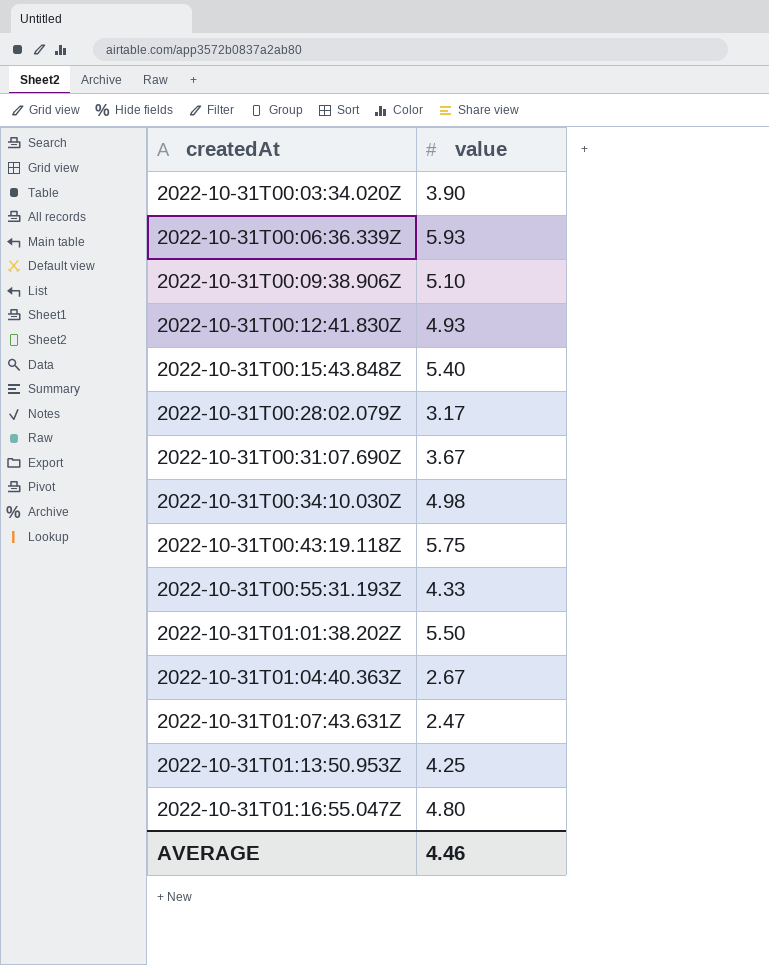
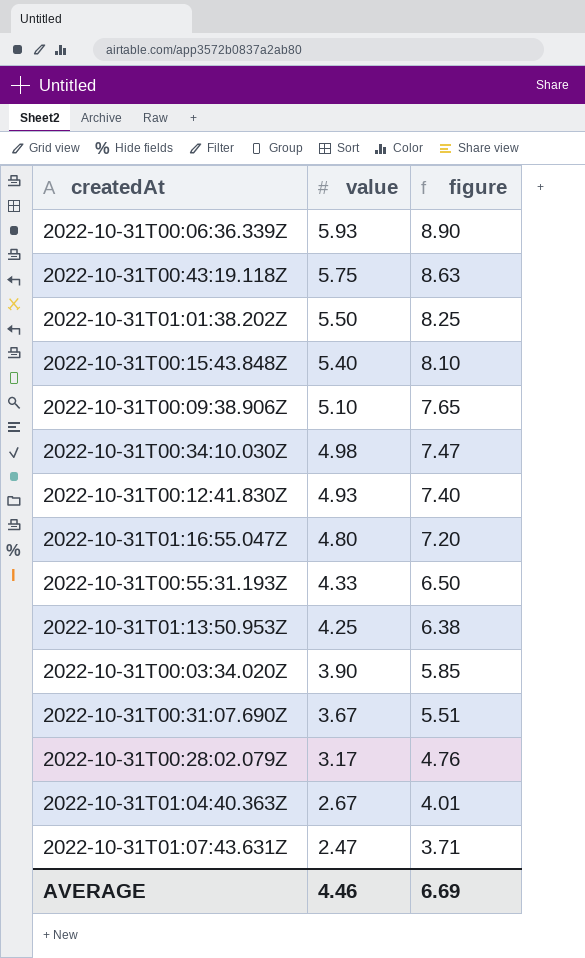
row order: createdAt ascending -> value descending
column figure | formula: none -> [value] * 1.5

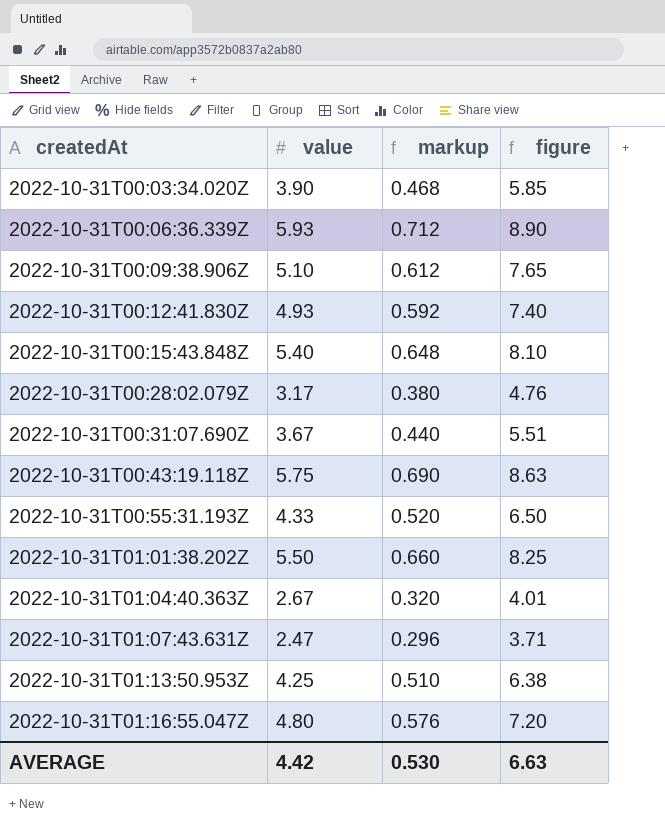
row order: value descending -> createdAt ascending
column markup | formula: none -> [value] * 0.12
row 2022-10-31T00:34:10.030Z: 4.98 | 7.47 -> none
AVERAGE | value: 4.46 -> 4.42
AVERAGE | figure: 6.69 -> 6.63

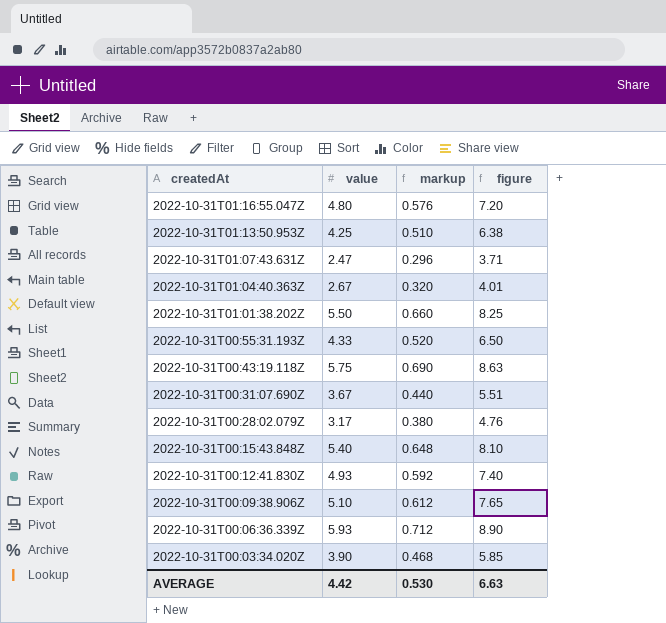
row order: createdAt ascending -> createdAt descending

